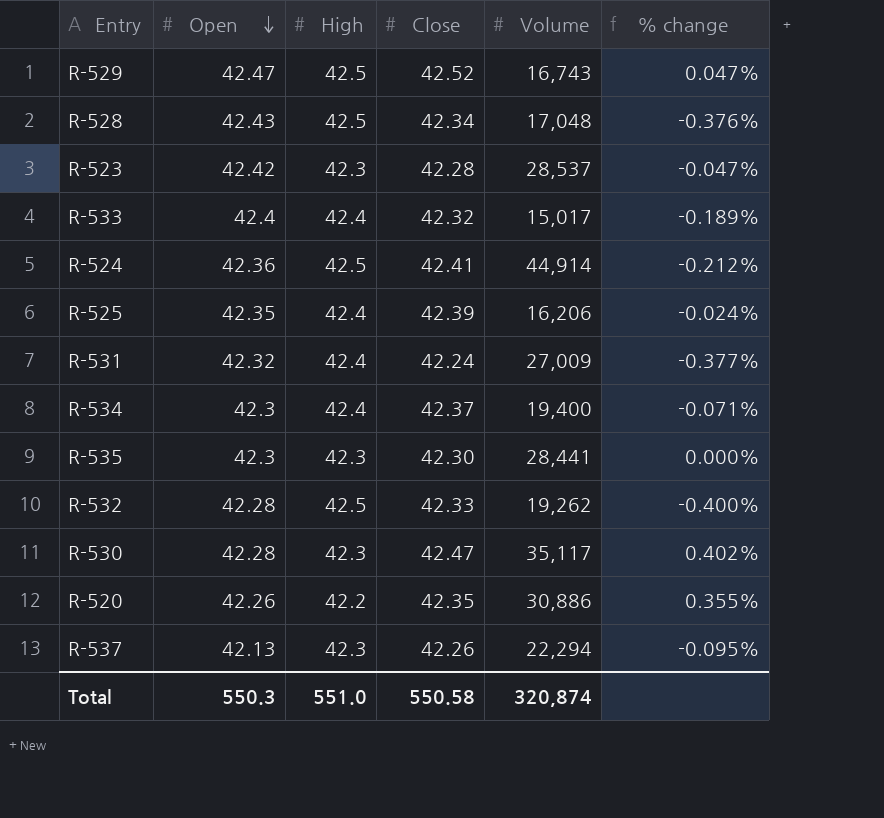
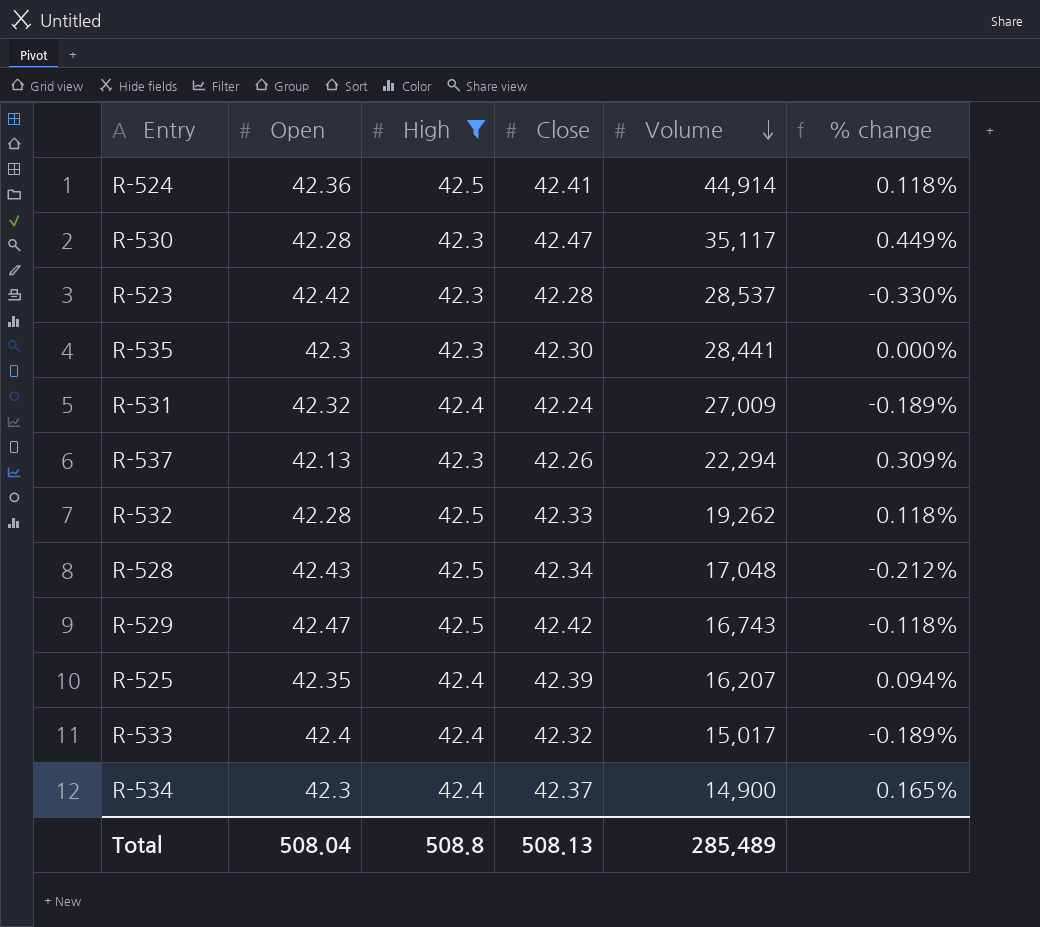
filter: none -> High != 42.2
row order: Open descending -> Volume descending
column % change | formula: ([Close] - [High]) / [High] -> ([Close] - [Open]) / [Open]
R-529 | Close: 42.52 -> 42.42
R-525 | Volume: 16,206 -> 16,207
R-534 | Volume: 19,400 -> 14,900
Total | Open: 550.3 -> 508.04
Total | High: 551.0 -> 508.8
Total | Close: 550.58 -> 508.13
Total | Volume: 320,874 -> 285,489

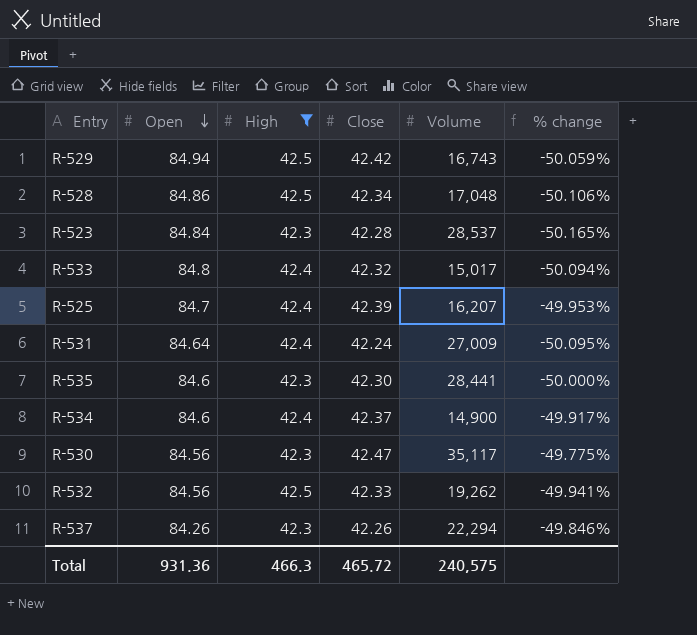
row order: Volume descending -> Open descending
row R-524: 42.36 | 42.5 | 42.41 | 44,914 | 0.118% -> none
R-529 | Open: 42.47 -> 84.94
R-529 | % change: -0.118% -> -50.059%
R-528 | Open: 42.43 -> 84.86
R-528 | % change: -0.212% -> -50.106%
R-523 | Open: 42.42 -> 84.84
R-523 | % change: -0.330% -> -50.165%
R-533 | Open: 42.4 -> 84.8
R-533 | % change: -0.189% -> -50.094%
R-525 | Open: 42.35 -> 84.7
R-525 | % change: 0.094% -> -49.953%
R-531 | Open: 42.32 -> 84.64
R-531 | % change: -0.189% -> -50.095%
R-535 | Open: 42.3 -> 84.6
R-535 | % change: 0.000% -> -50.000%
R-534 | Open: 42.3 -> 84.6
R-534 | % change: 0.165% -> -49.917%
R-530 | Open: 42.28 -> 84.56
R-530 | % change: 0.449% -> -49.775%
R-532 | Open: 42.28 -> 84.56
R-532 | % change: 0.118% -> -49.941%
R-537 | Open: 42.13 -> 84.26
R-537 | % change: 0.309% -> -49.846%
Total | Open: 508.04 -> 931.36
Total | High: 508.8 -> 466.3
Total | Close: 508.13 -> 465.72
Total | Volume: 285,489 -> 240,575

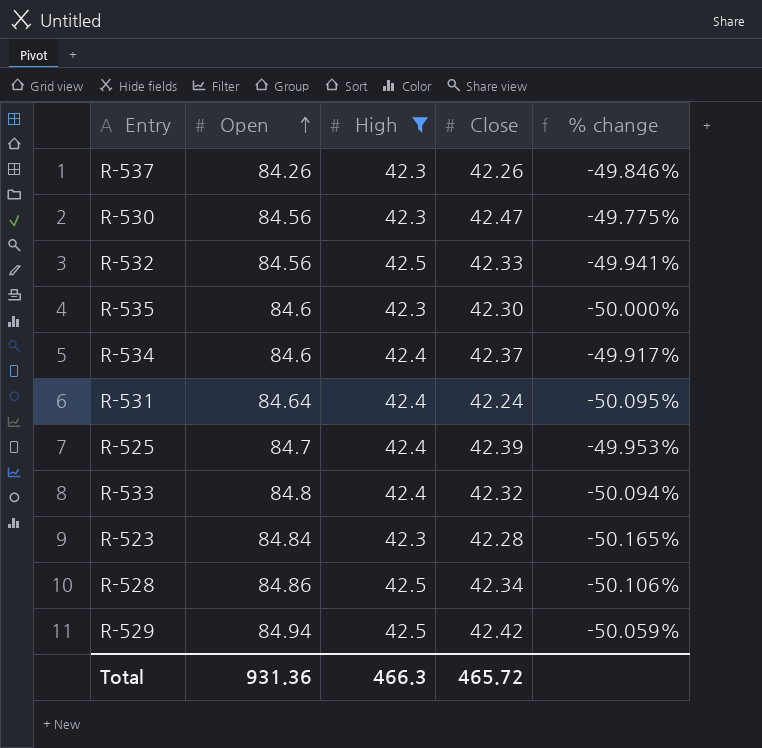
row order: Open descending -> Open ascending
column Volume | position: 5 -> none

